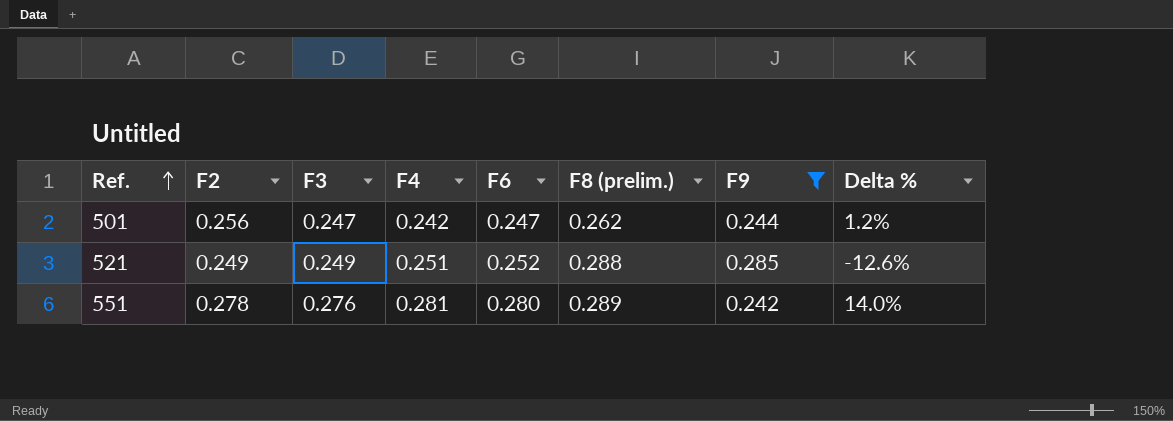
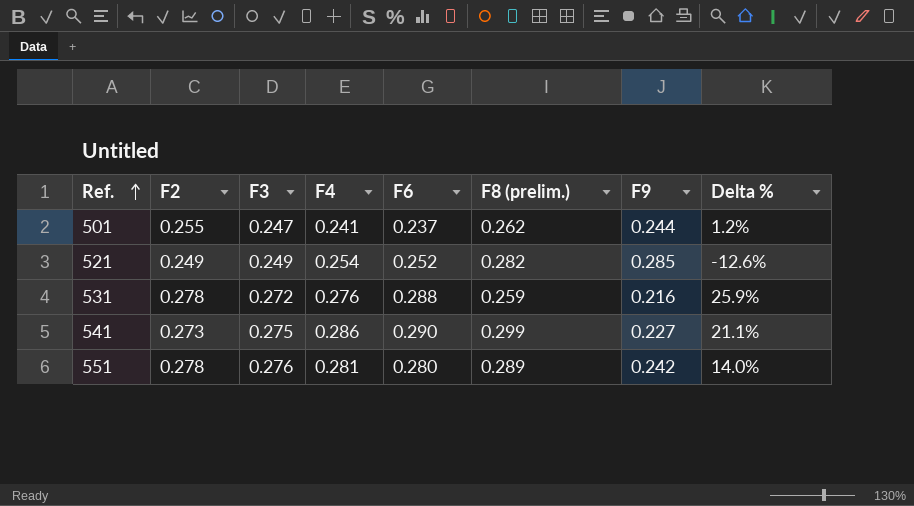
filter: F9 >= 0.242 -> none
501 | F2: 0.256 -> 0.255
501 | F4: 0.242 -> 0.241
501 | F6: 0.247 -> 0.237
521 | F4: 0.251 -> 0.254
521 | F8 (prelim.): 0.288 -> 0.282

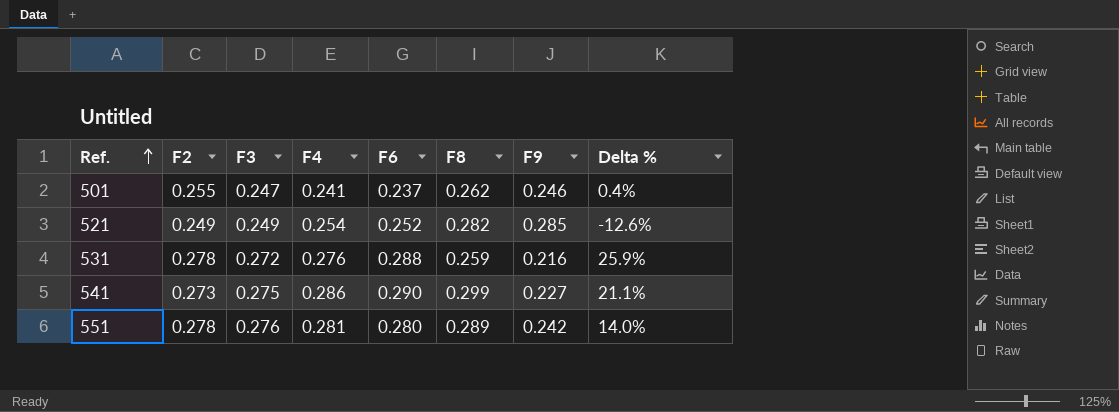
column name: F8 (prelim.) -> F8
501 | F9: 0.244 -> 0.246
501 | Delta %: 1.2% -> 0.4%

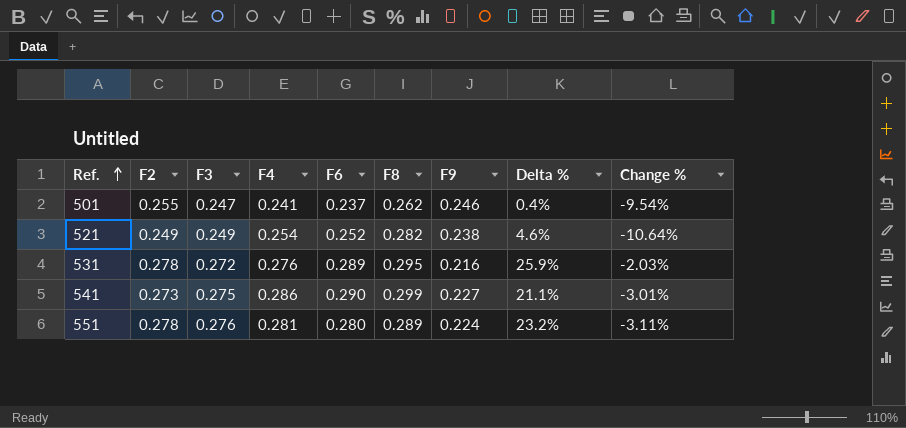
column Change % | formula: none -> ([F6] - [F8]) / [F8]
521 | F9: 0.285 -> 0.238
521 | Delta %: -12.6% -> 4.6%
531 | F6: 0.288 -> 0.289
531 | F8: 0.259 -> 0.295
551 | F9: 0.242 -> 0.224
551 | Delta %: 14.0% -> 23.2%

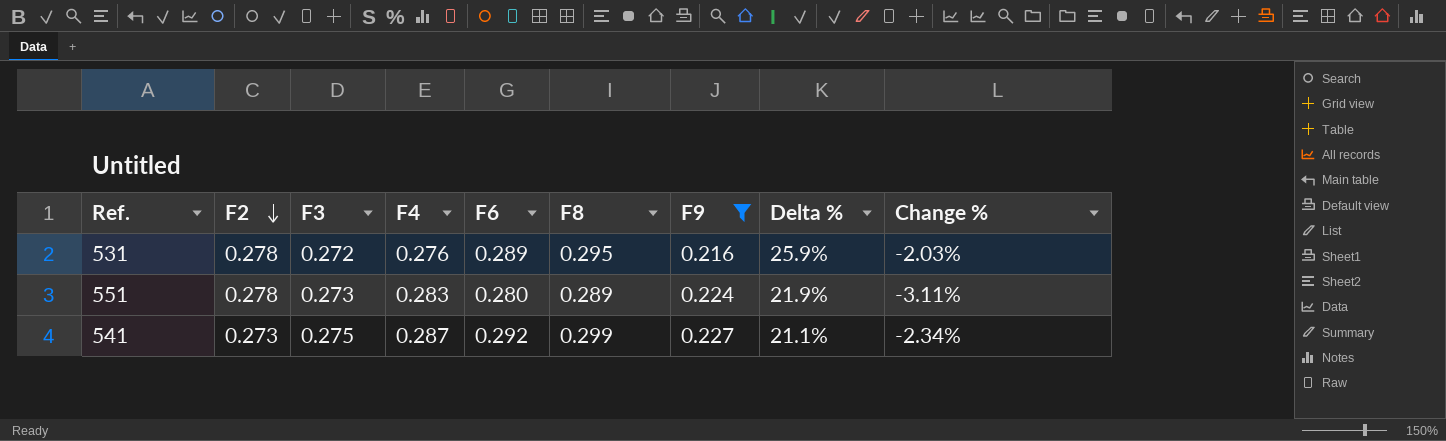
filter: none -> F9 <= 0.227
row order: Ref. ascending -> F2 descending
551 | F3: 0.276 -> 0.273
551 | F4: 0.281 -> 0.283
551 | Delta %: 23.2% -> 21.9%
541 | F4: 0.286 -> 0.287
541 | F6: 0.290 -> 0.292
541 | Change %: -3.01% -> -2.34%

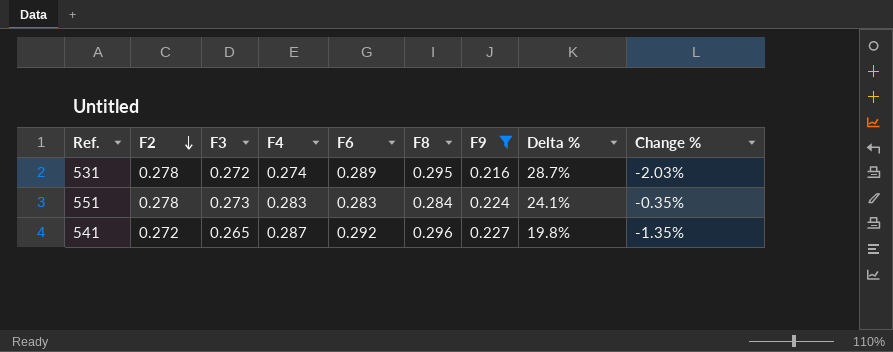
column Delta % | formula: ([F3] - [F9]) / [F9] -> ([F2] - [F9]) / [F9]
531 | F4: 0.276 -> 0.274
551 | F6: 0.280 -> 0.283
551 | F8: 0.289 -> 0.284
551 | Change %: -3.11% -> -0.35%
541 | F2: 0.273 -> 0.272
541 | F3: 0.275 -> 0.265
541 | F8: 0.299 -> 0.296
541 | Change %: -2.34% -> -1.35%

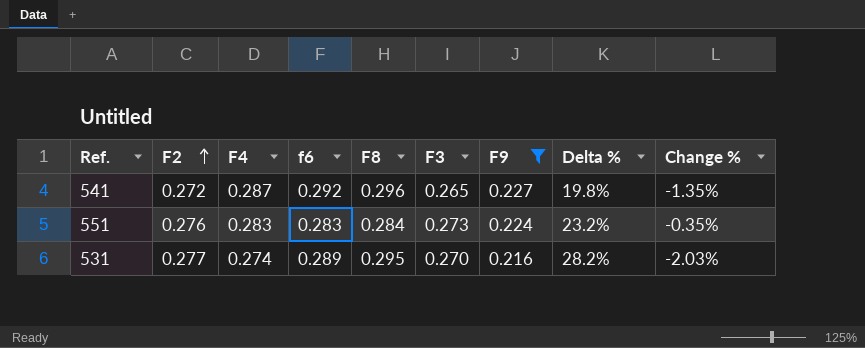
row order: F2 descending -> F2 ascending
column name: F6 -> f6
column F3 | position: 3 -> 6
551 | F2: 0.278 -> 0.276
551 | Delta %: 24.1% -> 23.2%
531 | F2: 0.278 -> 0.277
531 | F3: 0.272 -> 0.270
531 | Delta %: 28.7% -> 28.2%

